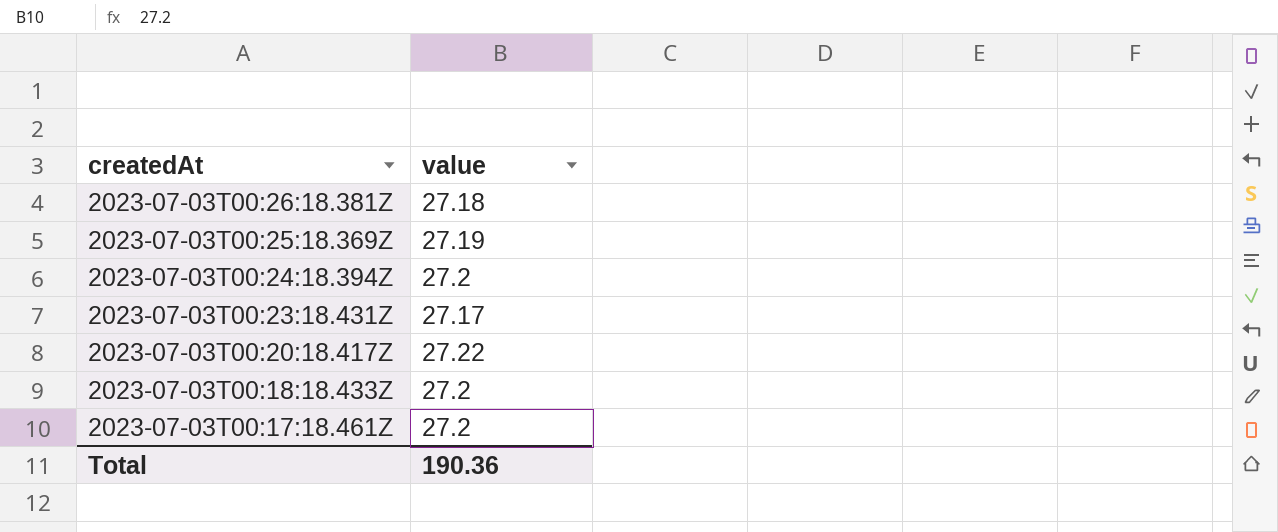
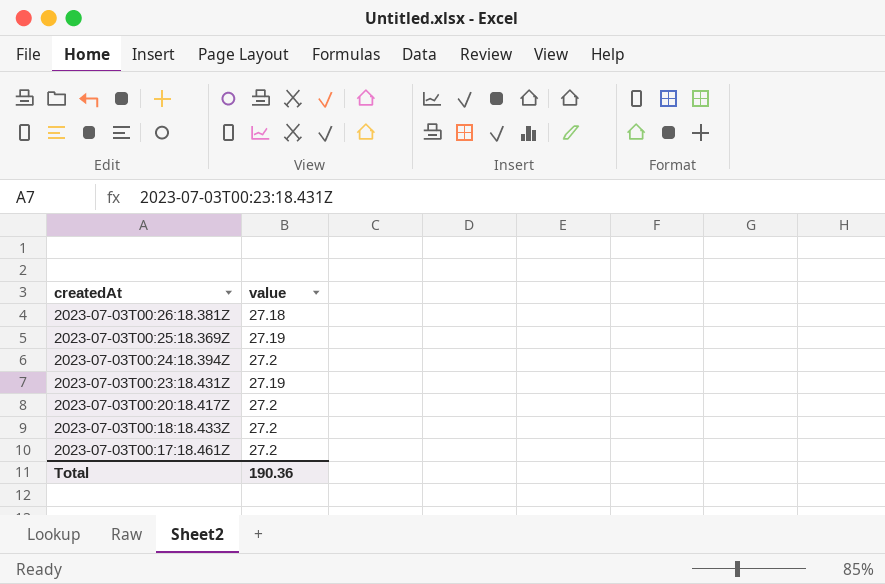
2023-07-03T00:23:18.431Z | value: 27.17 -> 27.19
2023-07-03T00:20:18.417Z | value: 27.22 -> 27.2

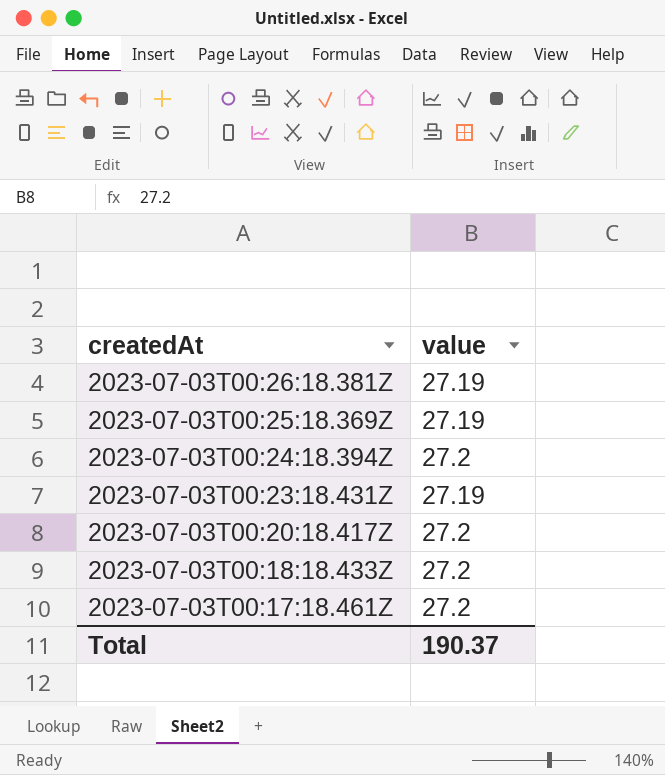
2023-07-03T00:26:18.381Z | value: 27.18 -> 27.19
Total | value: 190.36 -> 190.37

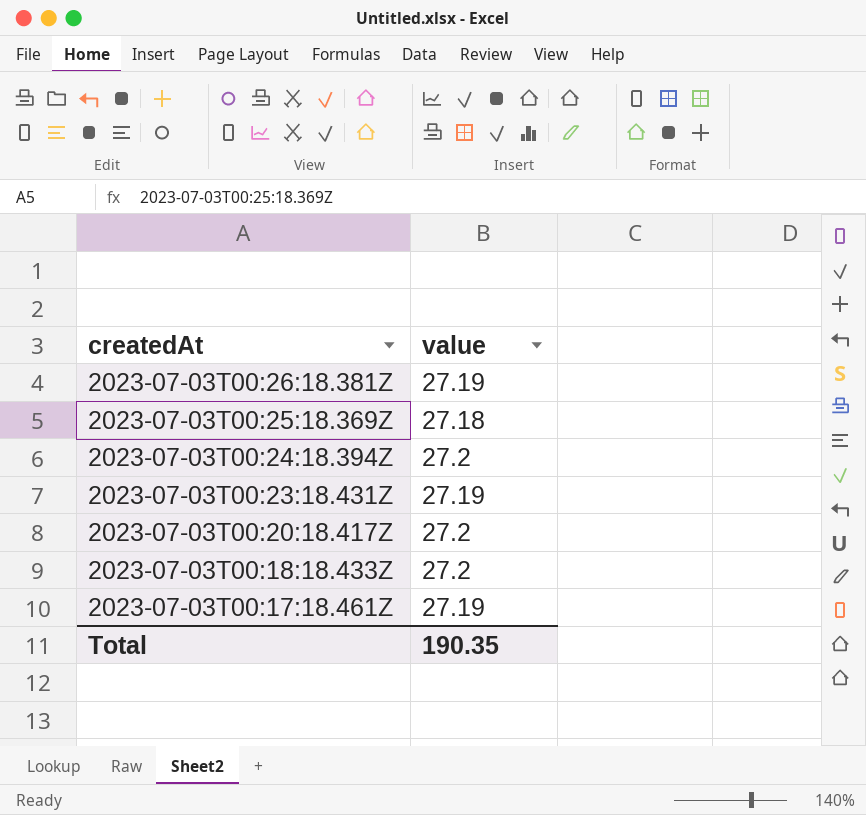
2023-07-03T00:25:18.369Z | value: 27.19 -> 27.18
2023-07-03T00:17:18.461Z | value: 27.2 -> 27.19
Total | value: 190.37 -> 190.35

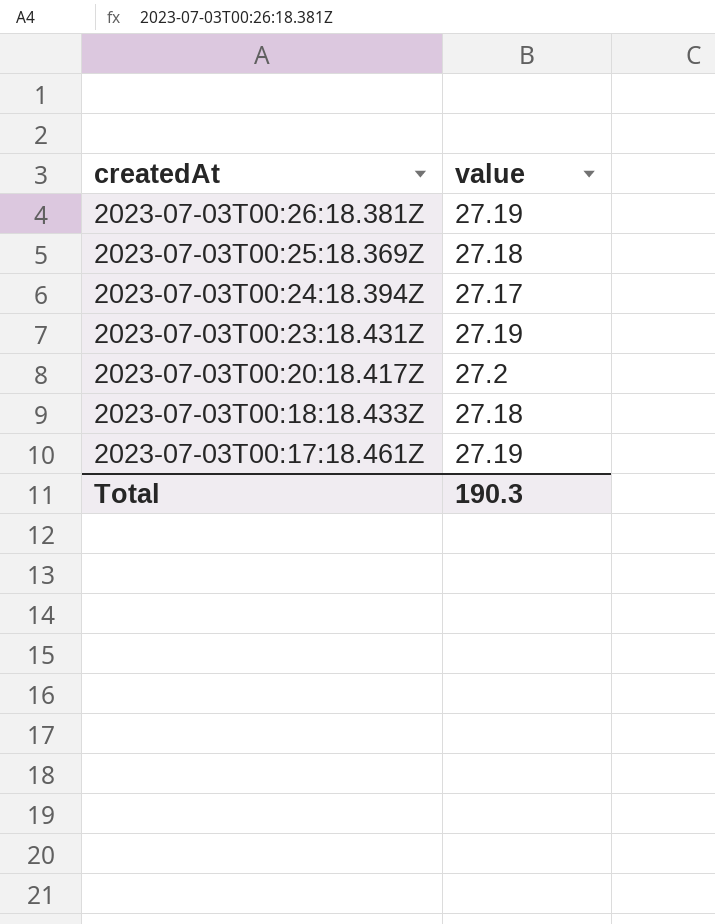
2023-07-03T00:24:18.394Z | value: 27.2 -> 27.17
2023-07-03T00:18:18.433Z | value: 27.2 -> 27.18
Total | value: 190.35 -> 190.3

